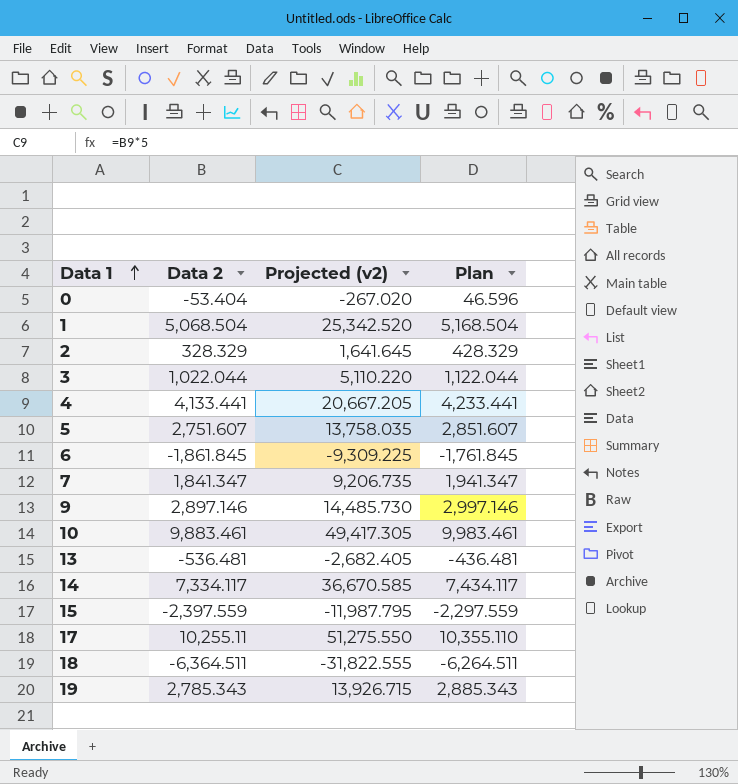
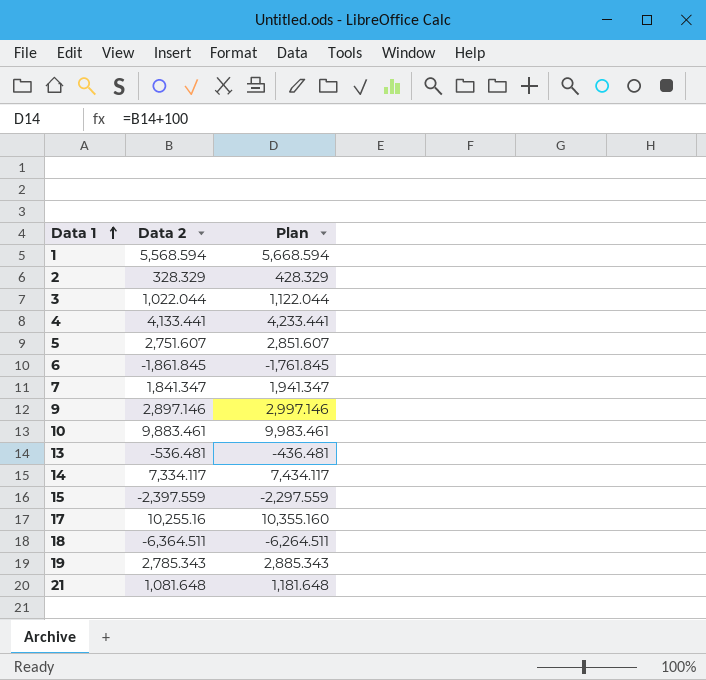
column Projected (v2) | formula: [Data 2] * 5 -> none
row 0: -53.404 | -267.020 | 46.596 -> none
1 | Data 2: 5,068.504 -> 5,568.594
1 | Plan: 5,168.504 -> 5,668.594
17 | Data 2: 10,255.11 -> 10,255.16
17 | Plan: 10,355.110 -> 10,355.160
row 21: none -> 1,081.648 | 1,181.648

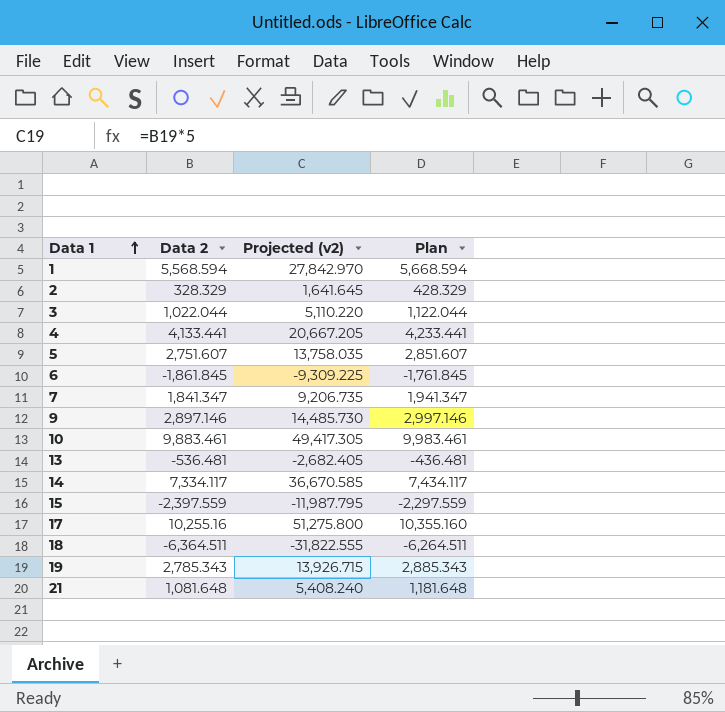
column Projected (v2) | formula: none -> [Data 2] * 5

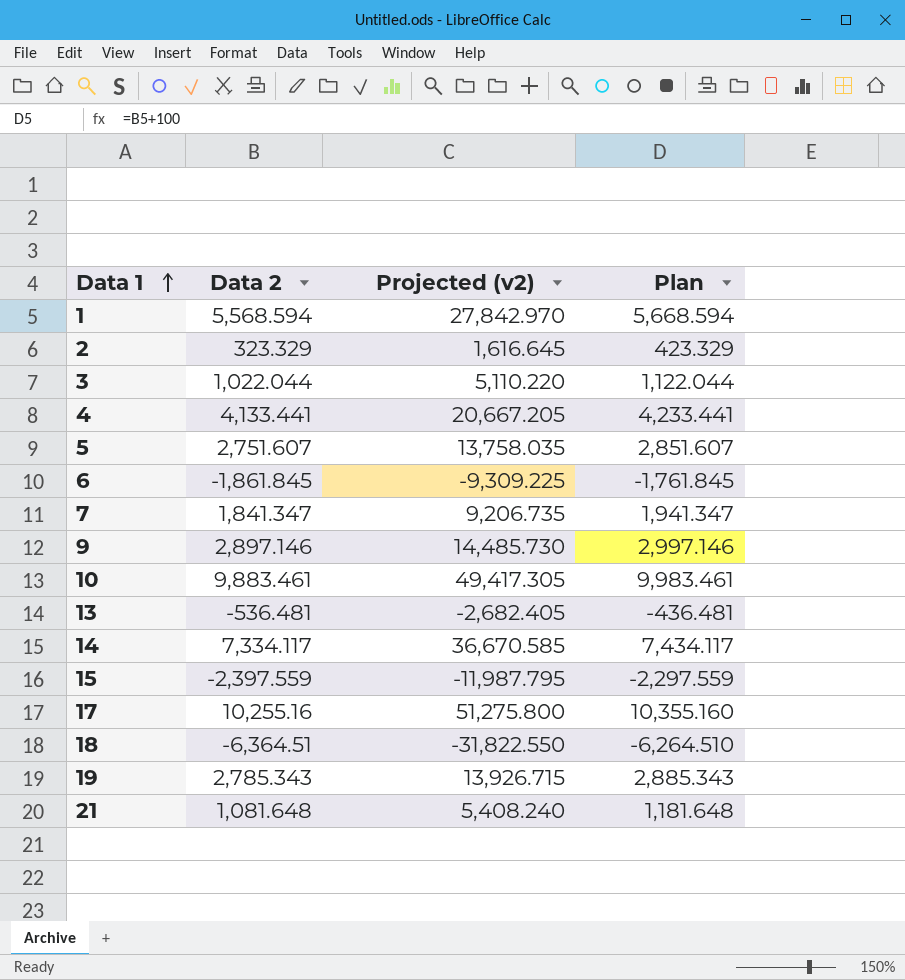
2 | Data 2: 328.329 -> 323.329
2 | Projected (v2): 1,641.645 -> 1,616.645
2 | Plan: 428.329 -> 423.329
18 | Data 2: -6,364.511 -> -6,364.51
18 | Projected (v2): -31,822.555 -> -31,822.550
18 | Plan: -6,264.511 -> -6,264.510

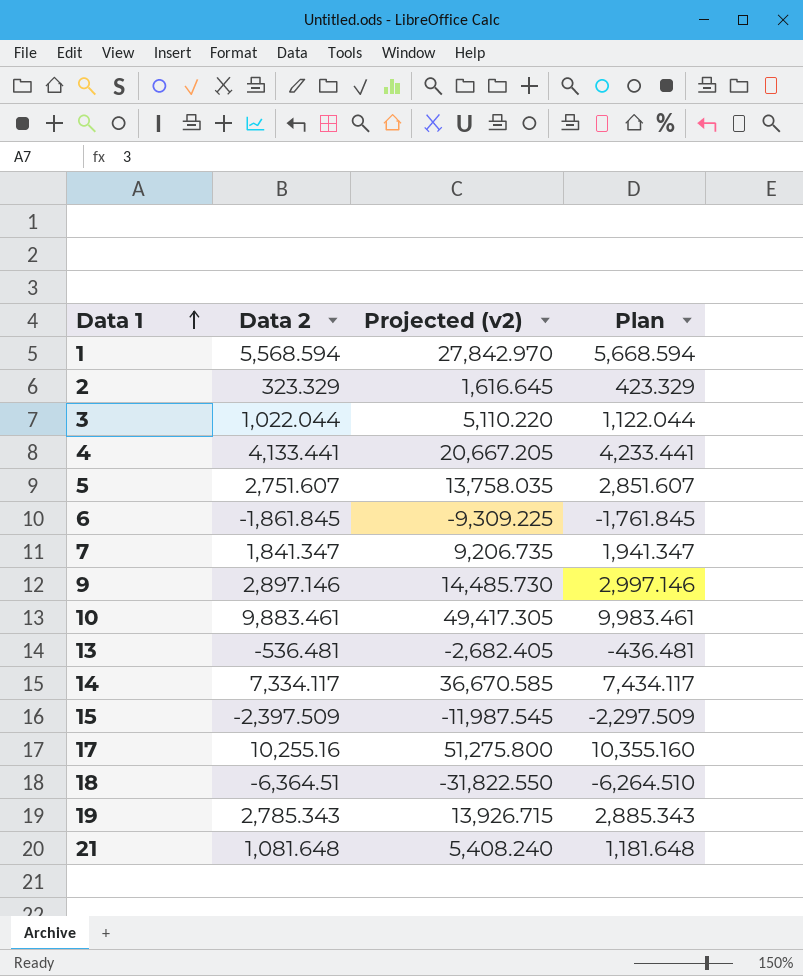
15 | Data 2: -2,397.559 -> -2,397.509
15 | Projected (v2): -11,987.795 -> -11,987.545
15 | Plan: -2,297.559 -> -2,297.509

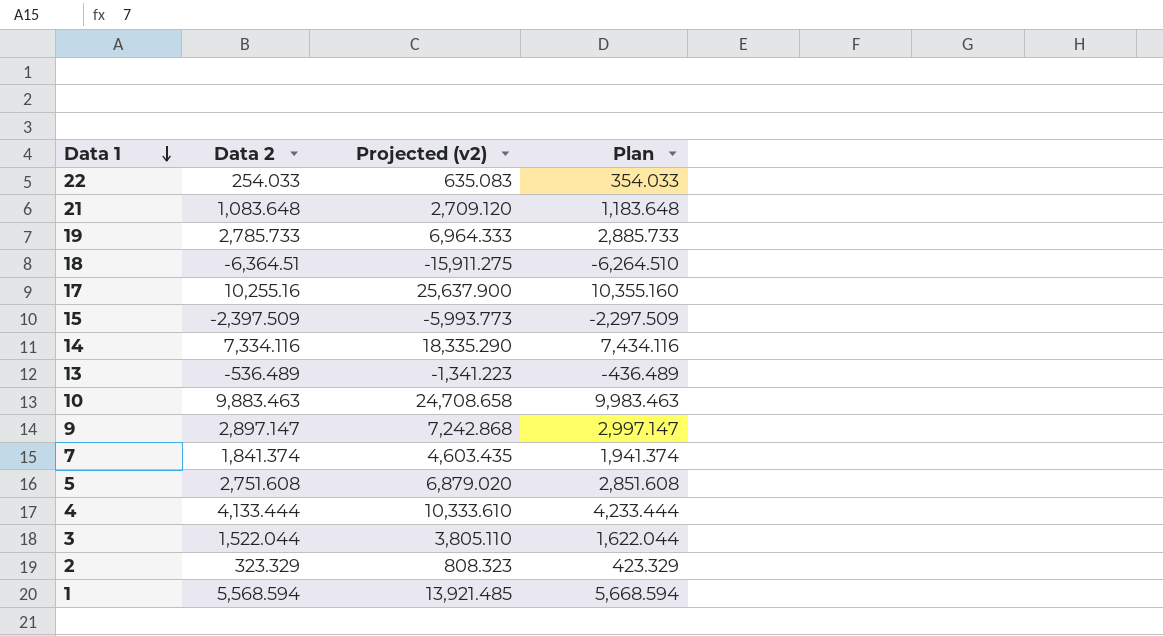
row order: Data 1 ascending -> Data 1 descending
column Projected (v2) | formula: [Data 2] * 5 -> [Data 2] * 2.5
row 6: -1,861.845 | -9,309.225 | -1,761.845 -> none
row 22: none -> 254.033 | 635.083 | 354.033
21 | Data 2: 1,081.648 -> 1,083.648
21 | Plan: 1,181.648 -> 1,183.648
19 | Data 2: 2,785.343 -> 2,785.733
19 | Plan: 2,885.343 -> 2,885.733
14 | Data 2: 7,334.117 -> 7,334.116
14 | Plan: 7,434.117 -> 7,434.116
13 | Data 2: -536.481 -> -536.489
13 | Plan: -436.481 -> -436.489
10 | Data 2: 9,883.461 -> 9,883.463
10 | Plan: 9,983.461 -> 9,983.463
9 | Data 2: 2,897.146 -> 2,897.147
9 | Plan: 2,997.146 -> 2,997.147
7 | Data 2: 1,841.347 -> 1,841.374
7 | Plan: 1,941.347 -> 1,941.374
5 | Data 2: 2,751.607 -> 2,751.608
5 | Plan: 2,851.607 -> 2,851.608
4 | Data 2: 4,133.441 -> 4,133.444
4 | Plan: 4,233.441 -> 4,233.444
3 | Data 2: 1,022.044 -> 1,522.044
3 | Plan: 1,122.044 -> 1,622.044

